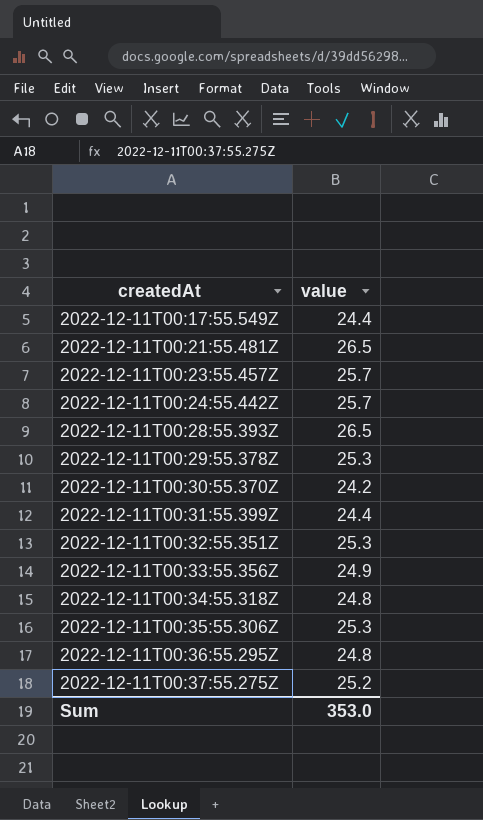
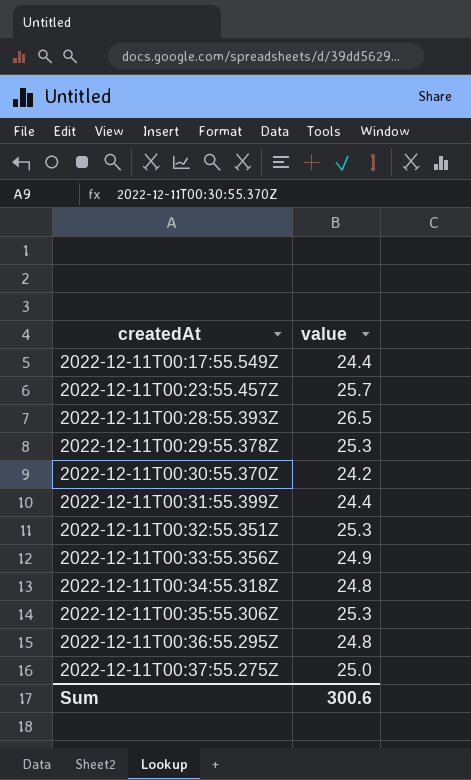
row 2022-12-11T00:21:55.481Z: 26.5 -> none
row 2022-12-11T00:24:55.442Z: 25.7 -> none
2022-12-11T00:37:55.275Z | value: 25.2 -> 25.0
Sum | value: 353.0 -> 300.6

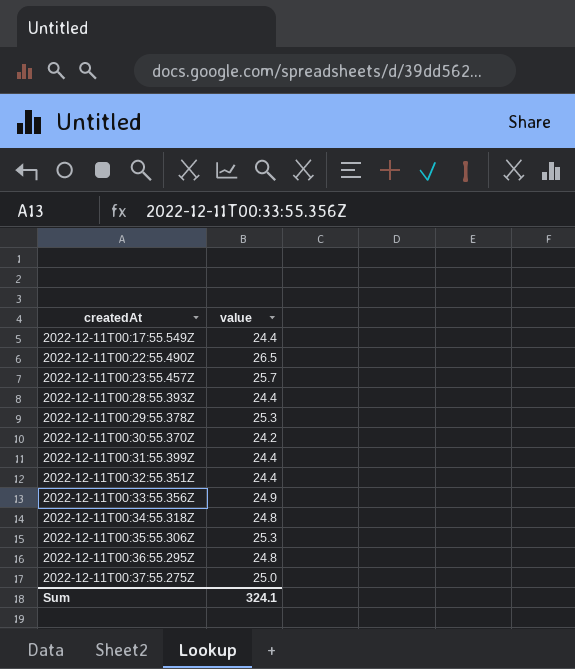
row 2022-12-11T00:22:55.490Z: none -> 26.5
2022-12-11T00:28:55.393Z | value: 26.5 -> 24.4
2022-12-11T00:32:55.351Z | value: 25.3 -> 24.4
Sum | value: 300.6 -> 324.1

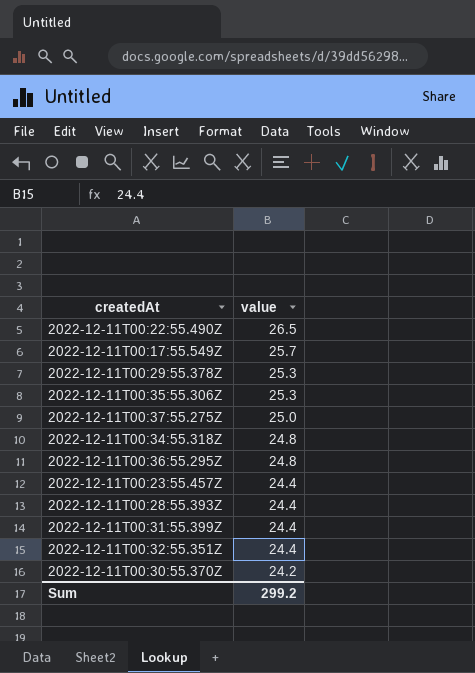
row order: createdAt ascending -> value descending
row 2022-12-11T00:33:55.356Z: 24.9 -> none
2022-12-11T00:17:55.549Z | value: 24.4 -> 25.7
2022-12-11T00:23:55.457Z | value: 25.7 -> 24.4
Sum | value: 324.1 -> 299.2

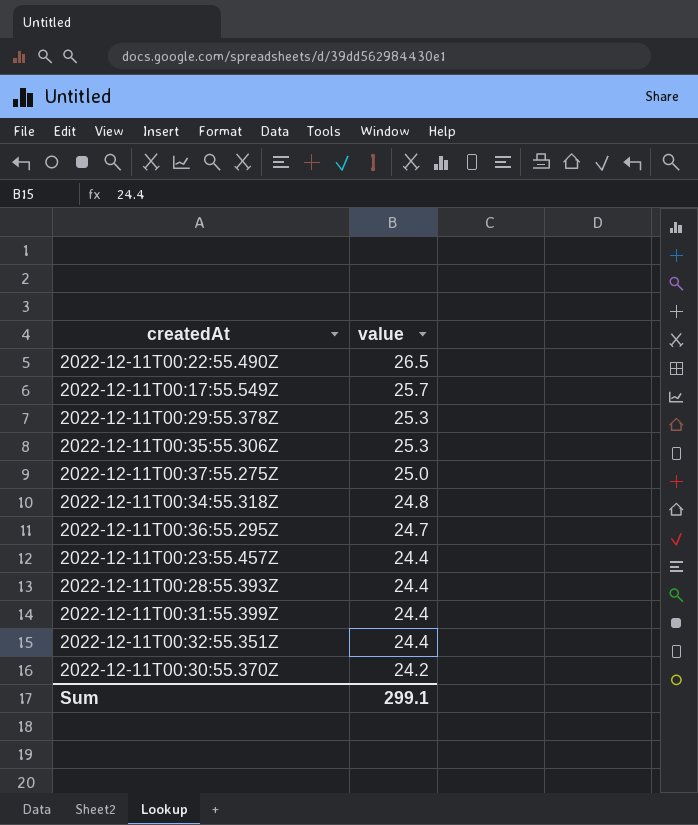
2022-12-11T00:36:55.295Z | value: 24.8 -> 24.7
Sum | value: 299.2 -> 299.1

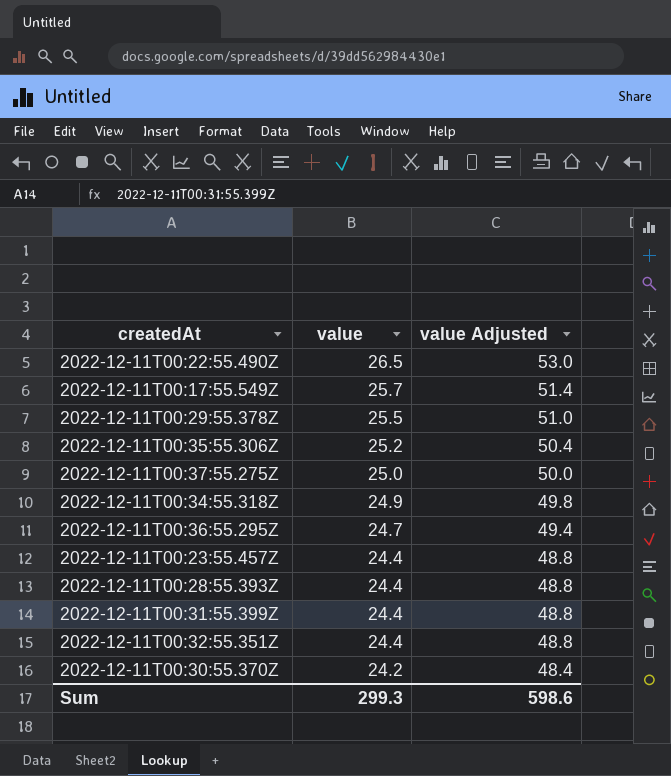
column value Adjusted | formula: none -> [value] * 2
2022-12-11T00:29:55.378Z | value: 25.3 -> 25.5
2022-12-11T00:35:55.306Z | value: 25.3 -> 25.2
2022-12-11T00:34:55.318Z | value: 24.8 -> 24.9
Sum | value: 299.1 -> 299.3

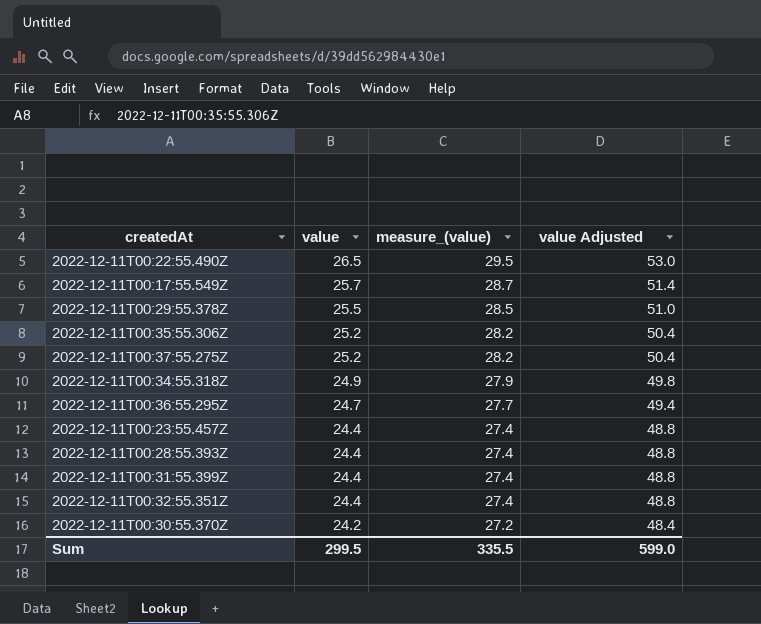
column measure_(value) | formula: none -> [value] + 3
2022-12-11T00:37:55.275Z | value: 25.0 -> 25.2
2022-12-11T00:37:55.275Z | value Adjusted: 50.0 -> 50.4
Sum | value: 299.3 -> 299.5
Sum | value Adjusted: 598.6 -> 599.0

